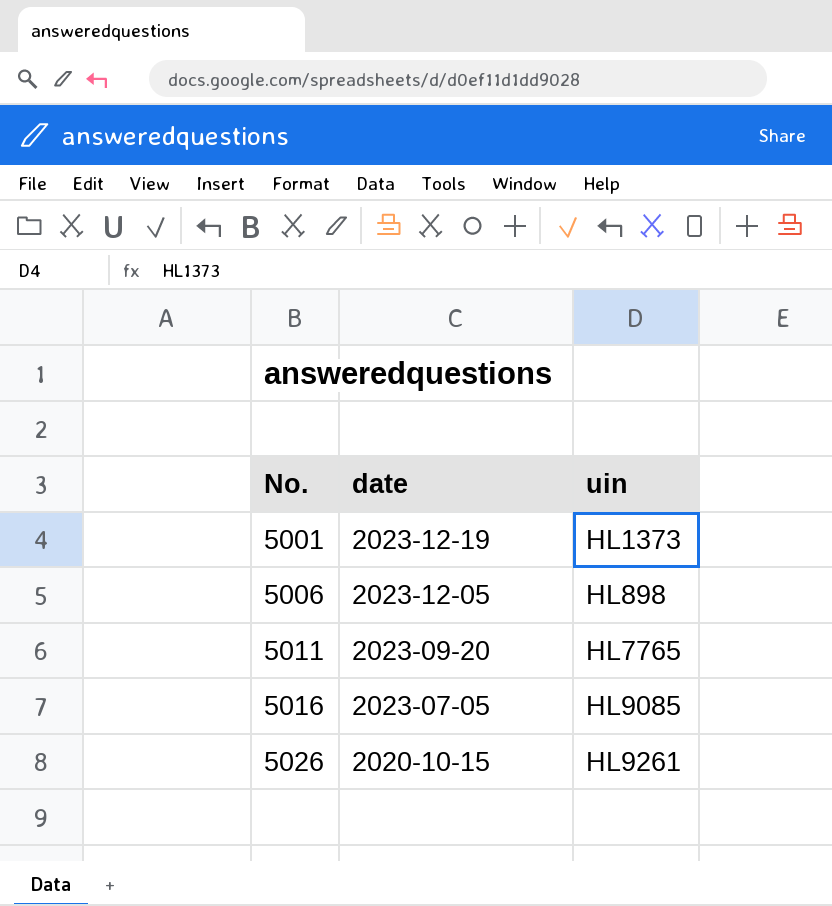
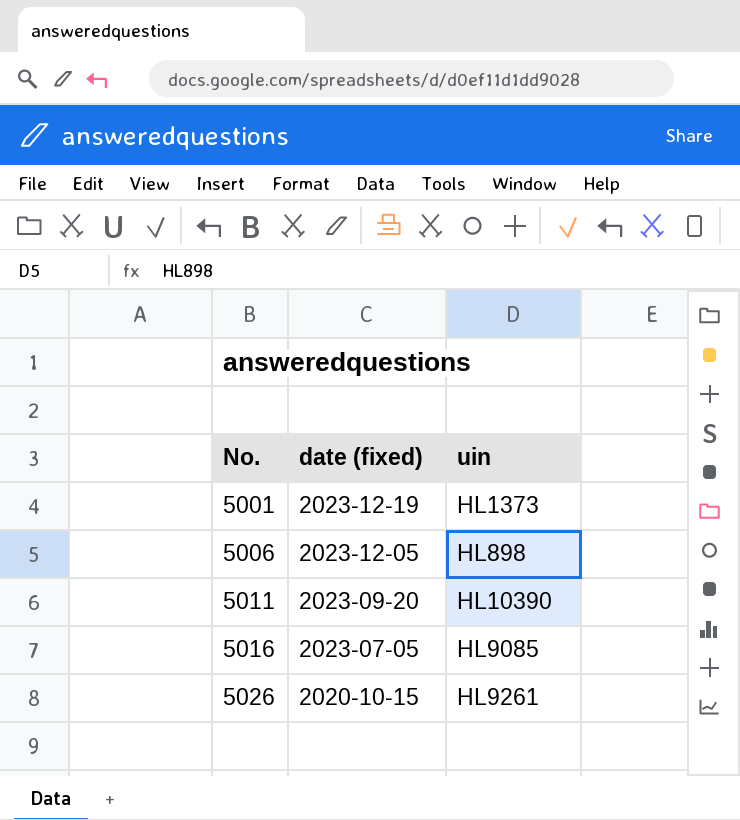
column name: date -> date (fixed)
5011 | uin: HL7765 -> HL10390

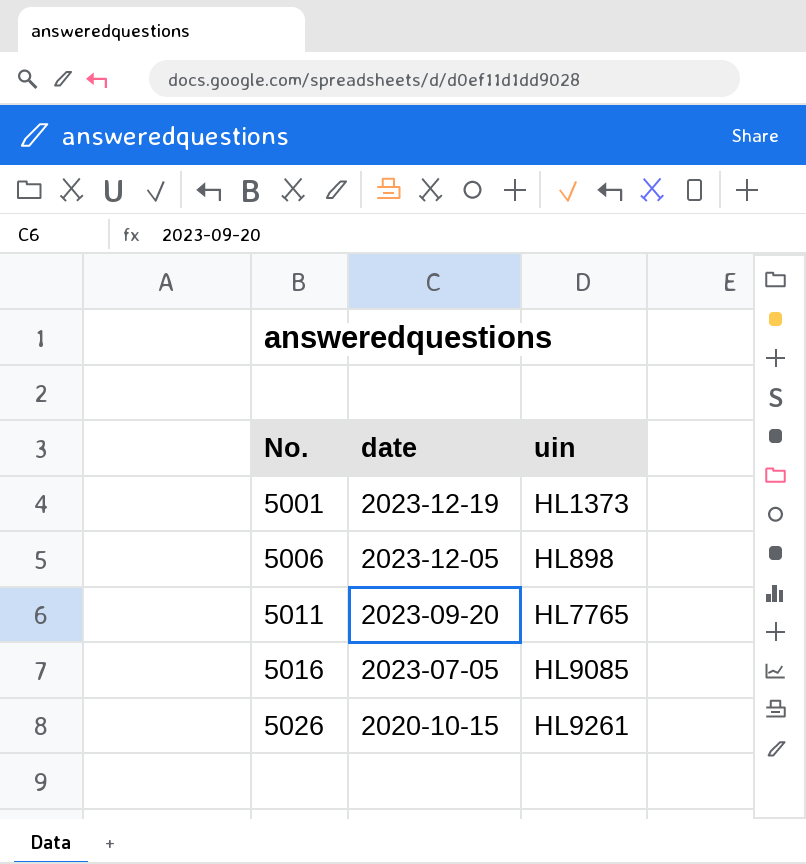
column name: date (fixed) -> date
5011 | uin: HL10390 -> HL7765

